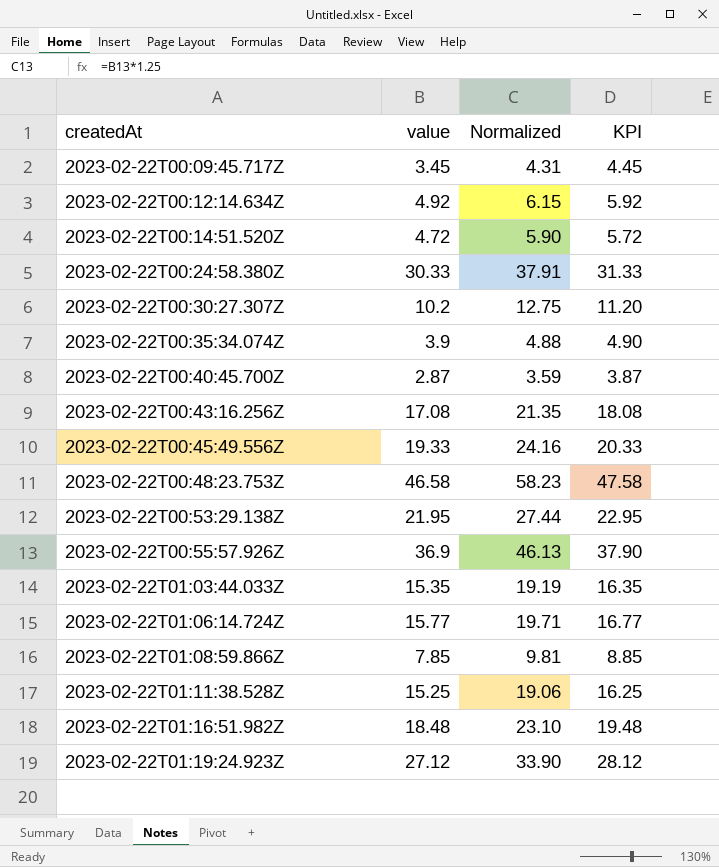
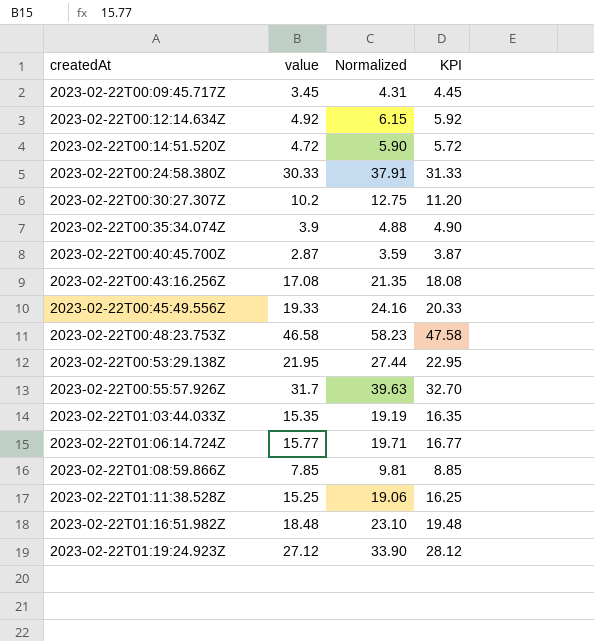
2023-02-22T00:55:57.926Z | value: 36.9 -> 31.7
2023-02-22T00:55:57.926Z | Normalized: 46.13 -> 39.63
2023-02-22T00:55:57.926Z | KPI: 37.90 -> 32.70

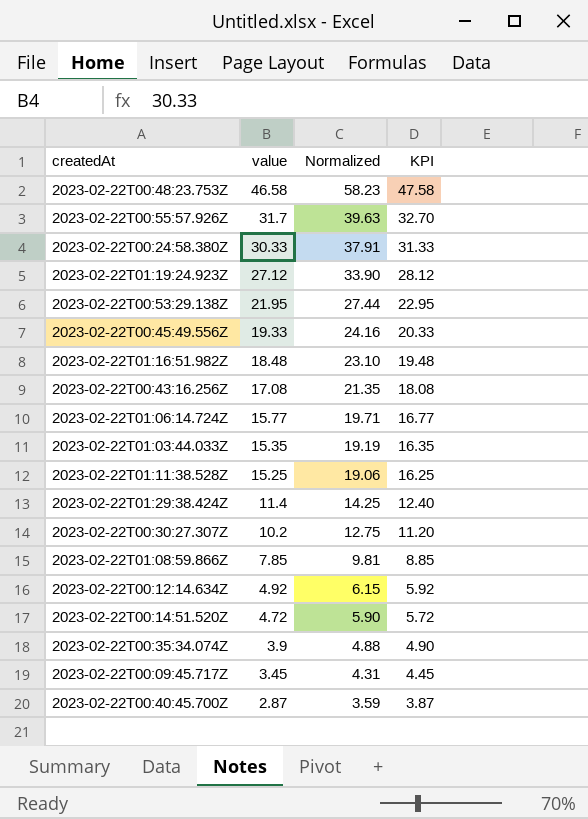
row order: createdAt ascending -> value descending
row 2023-02-22T01:29:38.424Z: none -> 11.4 | 14.25 | 12.40

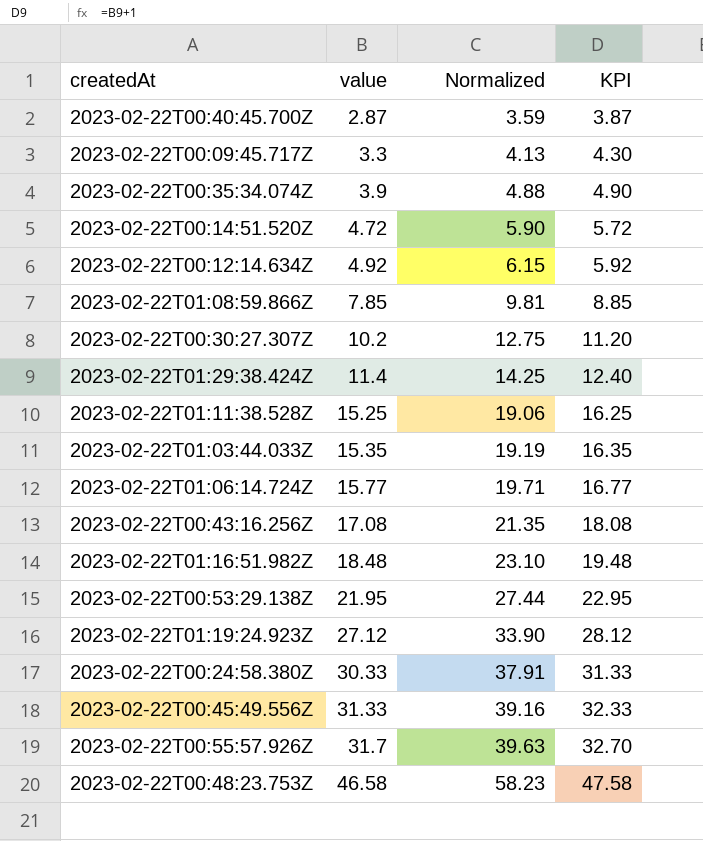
row order: value descending -> value ascending
2023-02-22T00:09:45.717Z | value: 3.45 -> 3.3
2023-02-22T00:09:45.717Z | Normalized: 4.31 -> 4.13
2023-02-22T00:09:45.717Z | KPI: 4.45 -> 4.30
2023-02-22T00:45:49.556Z | value: 19.33 -> 31.33
2023-02-22T00:45:49.556Z | Normalized: 24.16 -> 39.16
2023-02-22T00:45:49.556Z | KPI: 20.33 -> 32.33

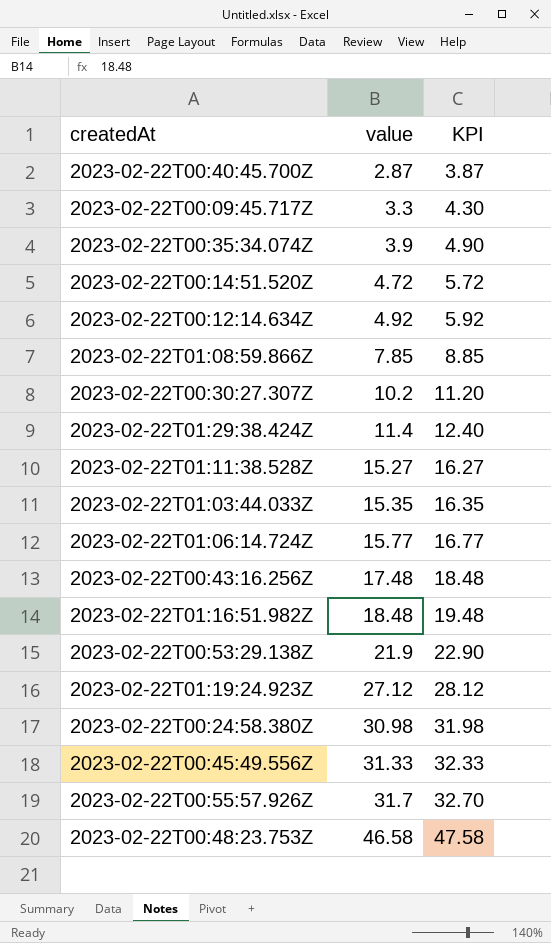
column Normalized | formula: [value] * 1.25 -> none
2023-02-22T01:11:38.528Z | value: 15.25 -> 15.27
2023-02-22T01:11:38.528Z | KPI: 16.25 -> 16.27
2023-02-22T00:43:16.256Z | value: 17.08 -> 17.48
2023-02-22T00:43:16.256Z | KPI: 18.08 -> 18.48
2023-02-22T00:53:29.138Z | value: 21.95 -> 21.9
2023-02-22T00:53:29.138Z | KPI: 22.95 -> 22.90
2023-02-22T00:24:58.380Z | value: 30.33 -> 30.98
2023-02-22T00:24:58.380Z | KPI: 31.33 -> 31.98

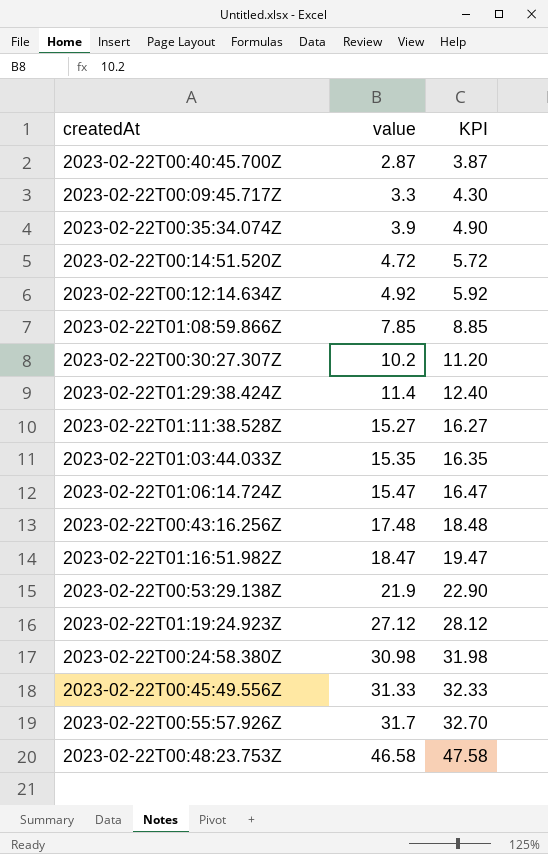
2023-02-22T01:06:14.724Z | value: 15.77 -> 15.47
2023-02-22T01:06:14.724Z | KPI: 16.77 -> 16.47
2023-02-22T01:16:51.982Z | value: 18.48 -> 18.47
2023-02-22T01:16:51.982Z | KPI: 19.48 -> 19.47

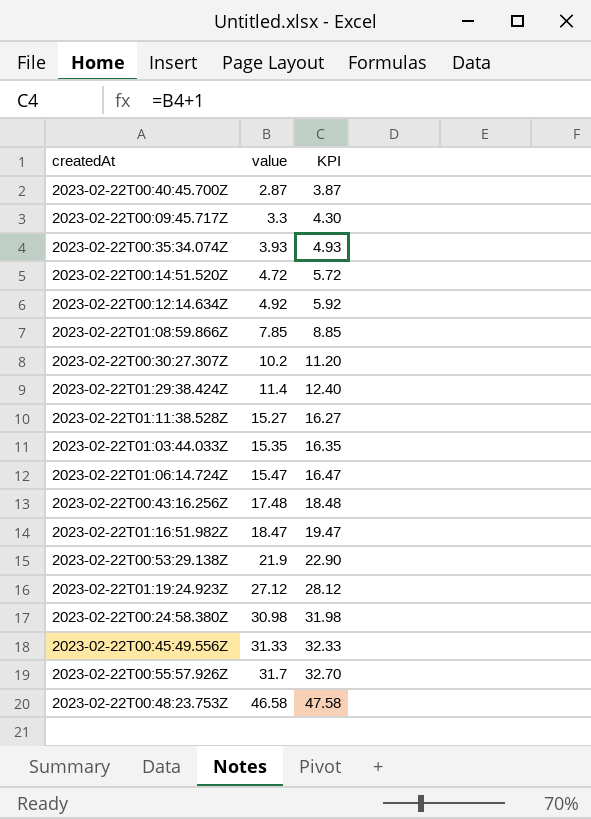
2023-02-22T00:35:34.074Z | value: 3.9 -> 3.93
2023-02-22T00:35:34.074Z | KPI: 4.90 -> 4.93

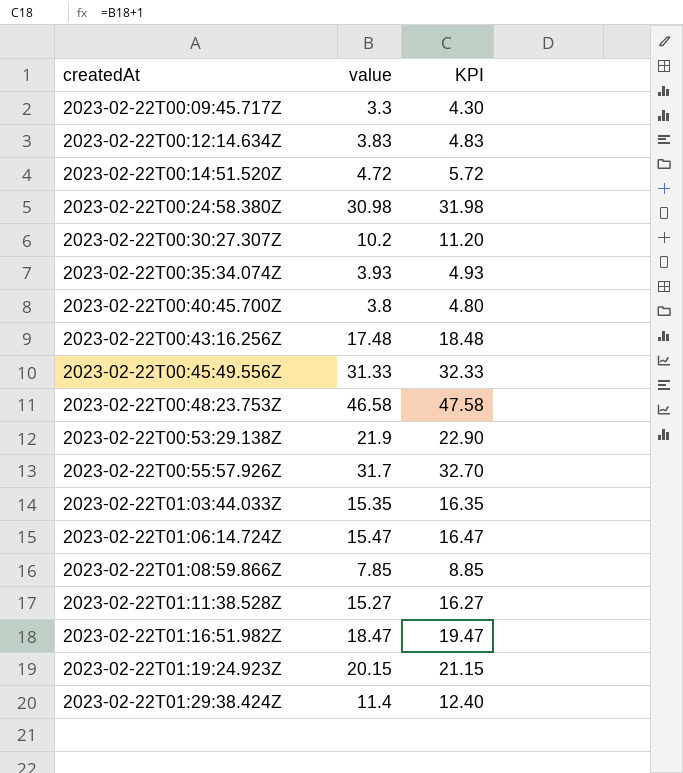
row order: value ascending -> createdAt ascending
2023-02-22T00:12:14.634Z | value: 4.92 -> 3.83
2023-02-22T00:12:14.634Z | KPI: 5.92 -> 4.83
2023-02-22T00:40:45.700Z | value: 2.87 -> 3.8
2023-02-22T00:40:45.700Z | KPI: 3.87 -> 4.80
2023-02-22T01:19:24.923Z | value: 27.12 -> 20.15
2023-02-22T01:19:24.923Z | KPI: 28.12 -> 21.15

